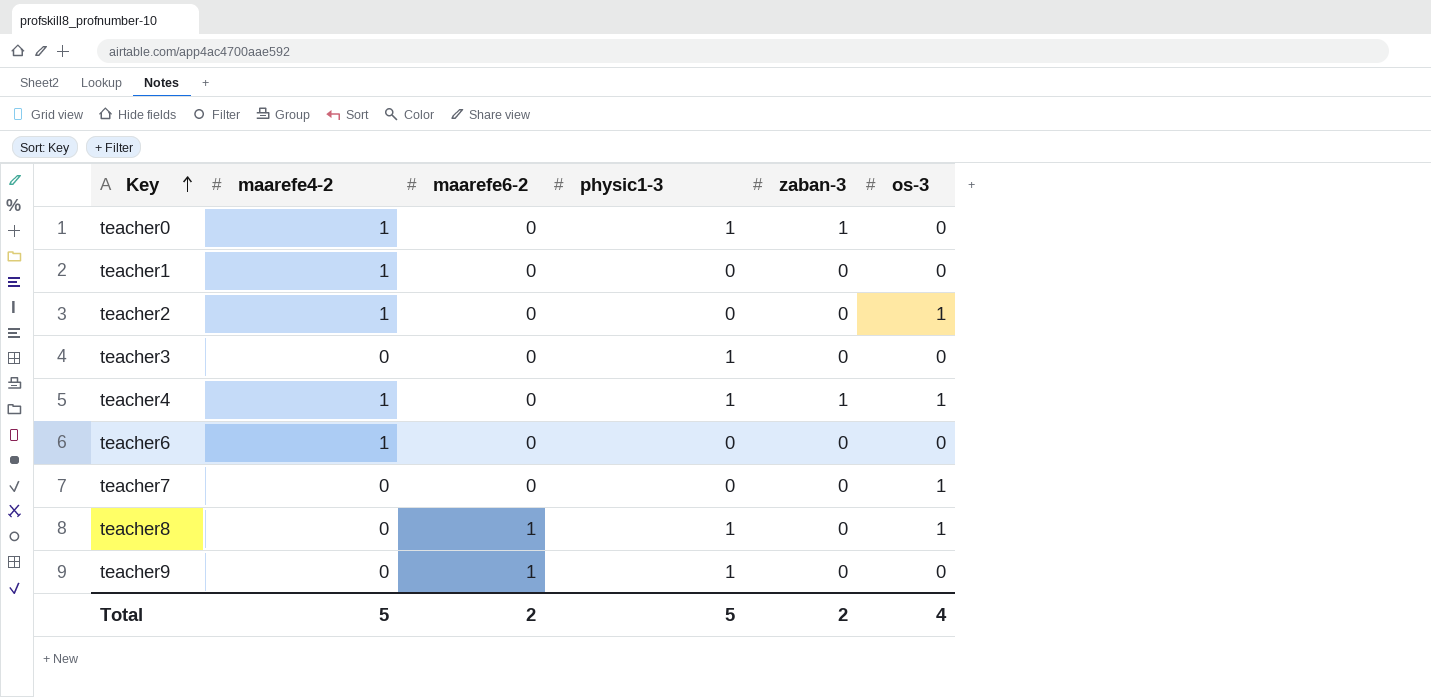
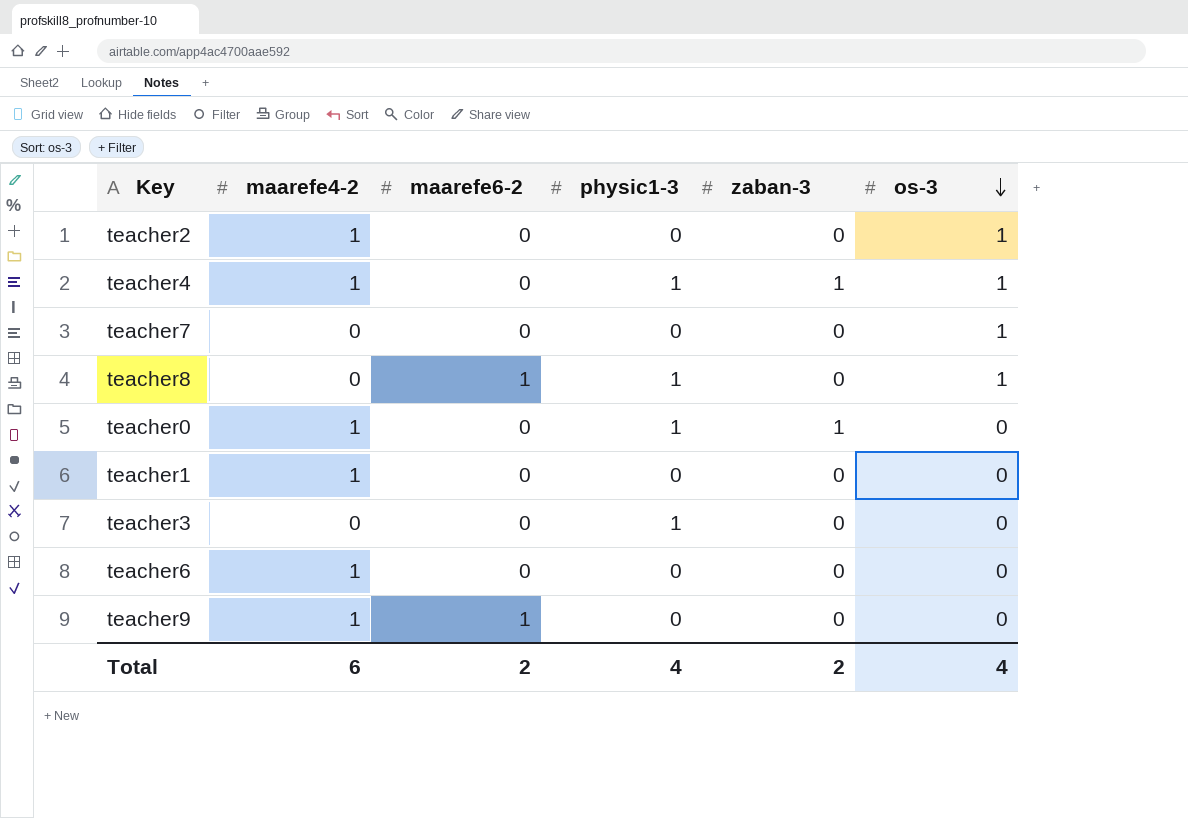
row order: Key ascending -> os-3 descending
teacher9 | maarefe4-2: 0 -> 1
teacher9 | physic1-3: 1 -> 0
Total | maarefe4-2: 5 -> 6
Total | physic1-3: 5 -> 4

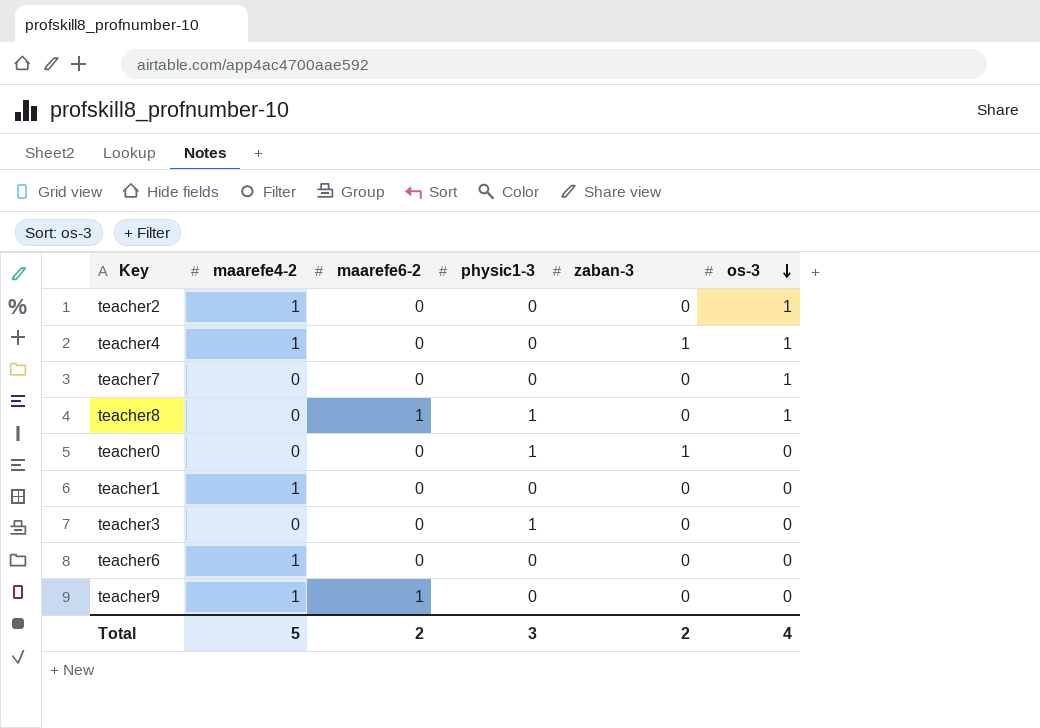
teacher4 | physic1-3: 1 -> 0
teacher0 | maarefe4-2: 1 -> 0
Total | maarefe4-2: 6 -> 5
Total | physic1-3: 4 -> 3

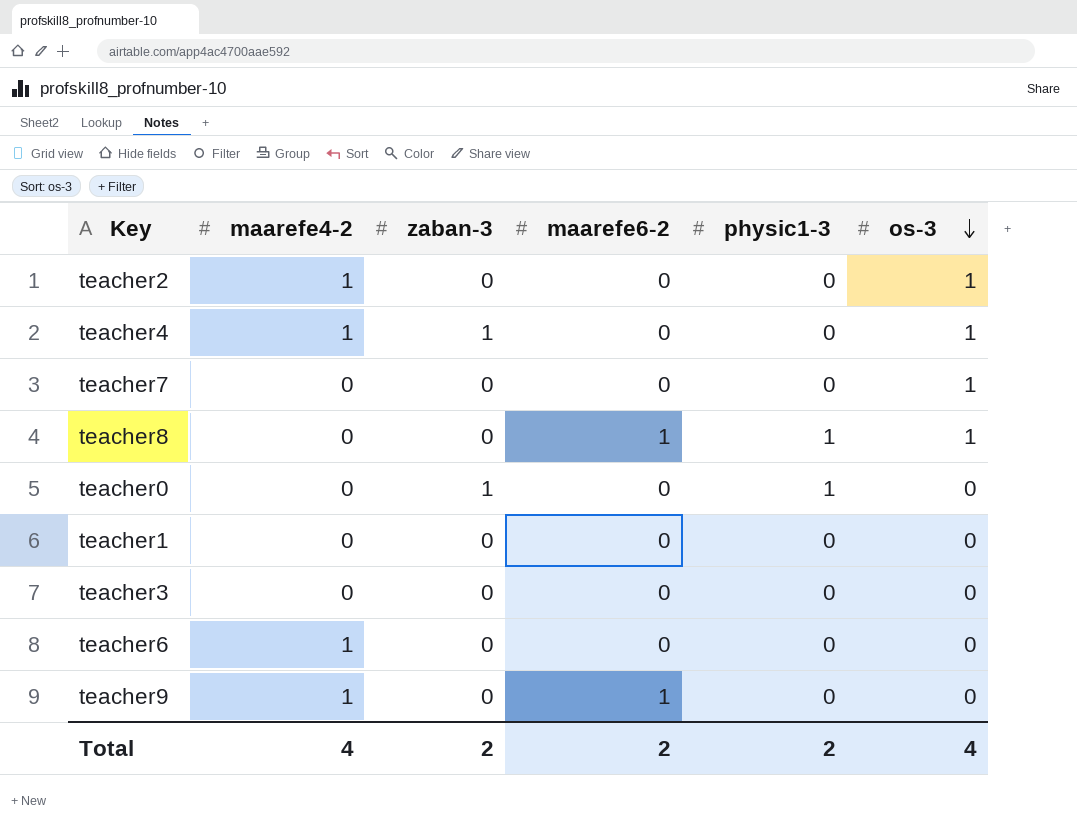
column zaban-3 | position: 5 -> 3
teacher1 | maarefe4-2: 1 -> 0
teacher3 | physic1-3: 1 -> 0
Total | maarefe4-2: 5 -> 4
Total | physic1-3: 3 -> 2

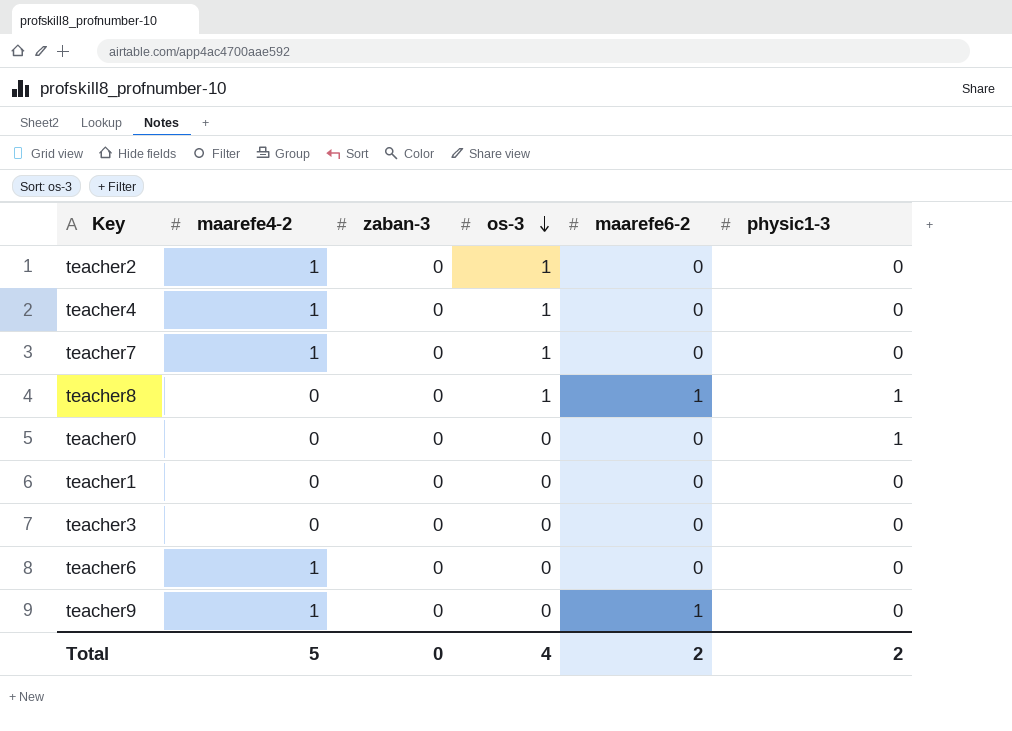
column os-3 | position: 6 -> 4
teacher4 | zaban-3: 1 -> 0
teacher7 | maarefe4-2: 0 -> 1
teacher0 | zaban-3: 1 -> 0
Total | maarefe4-2: 4 -> 5
Total | zaban-3: 2 -> 0

